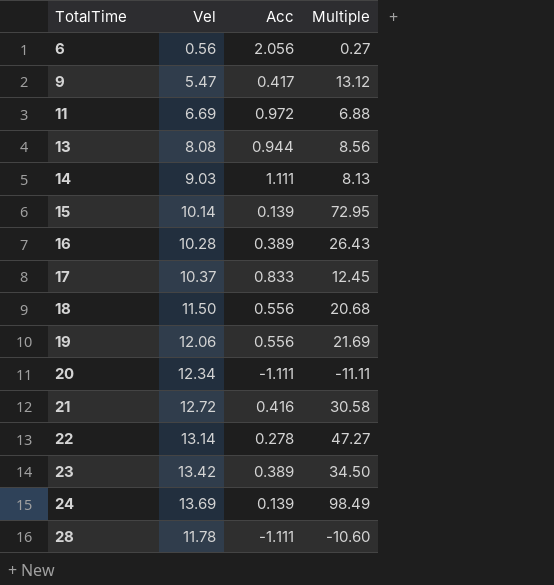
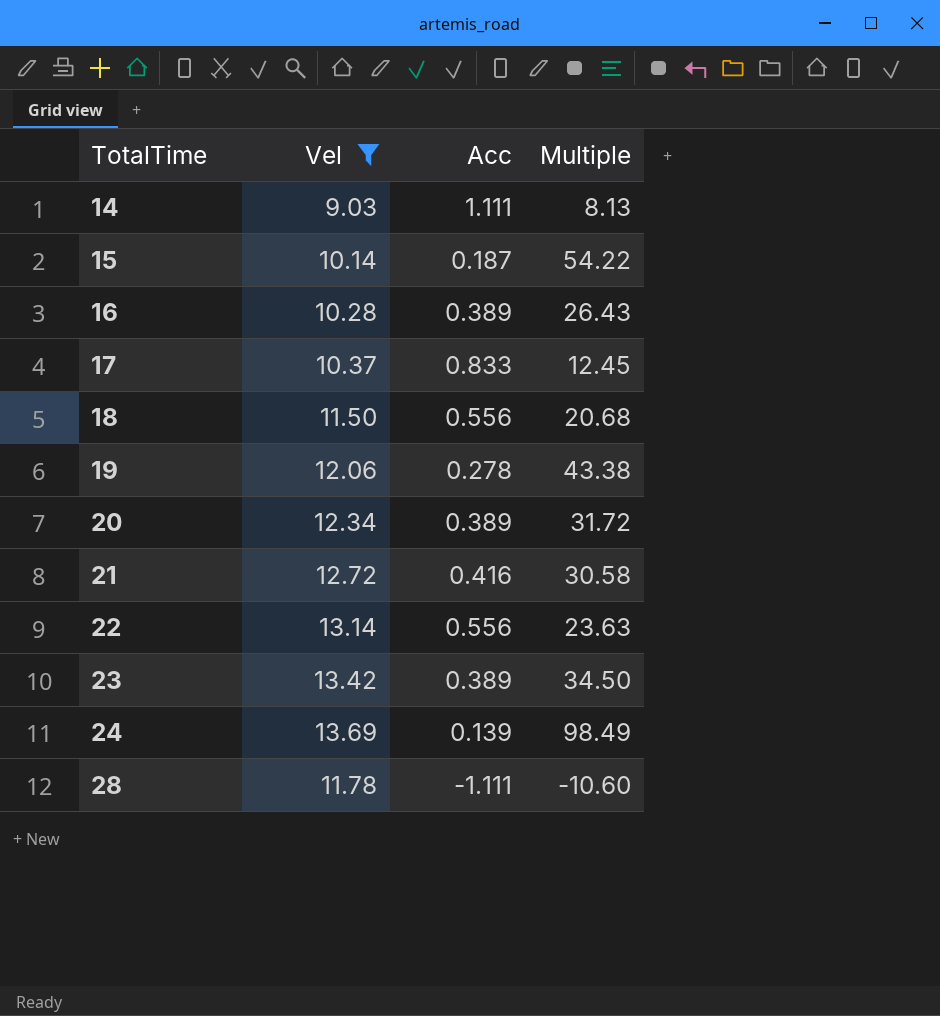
filter: none -> Vel >= 9.03
15 | Acc: 0.139 -> 0.187
15 | Multiple: 72.95 -> 54.22
19 | Acc: 0.556 -> 0.278
19 | Multiple: 21.69 -> 43.38
20 | Acc: -1.111 -> 0.389
20 | Multiple: -11.11 -> 31.72
22 | Acc: 0.278 -> 0.556
22 | Multiple: 47.27 -> 23.63

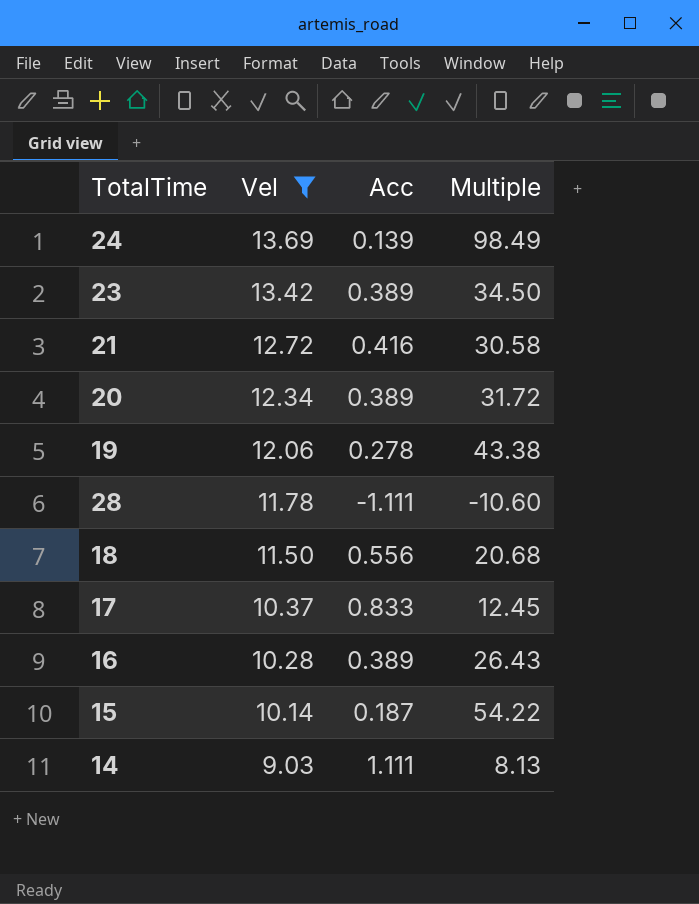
row order: TotalTime ascending -> Vel descending
row 22: 13.14 | 0.556 | 23.63 -> none

